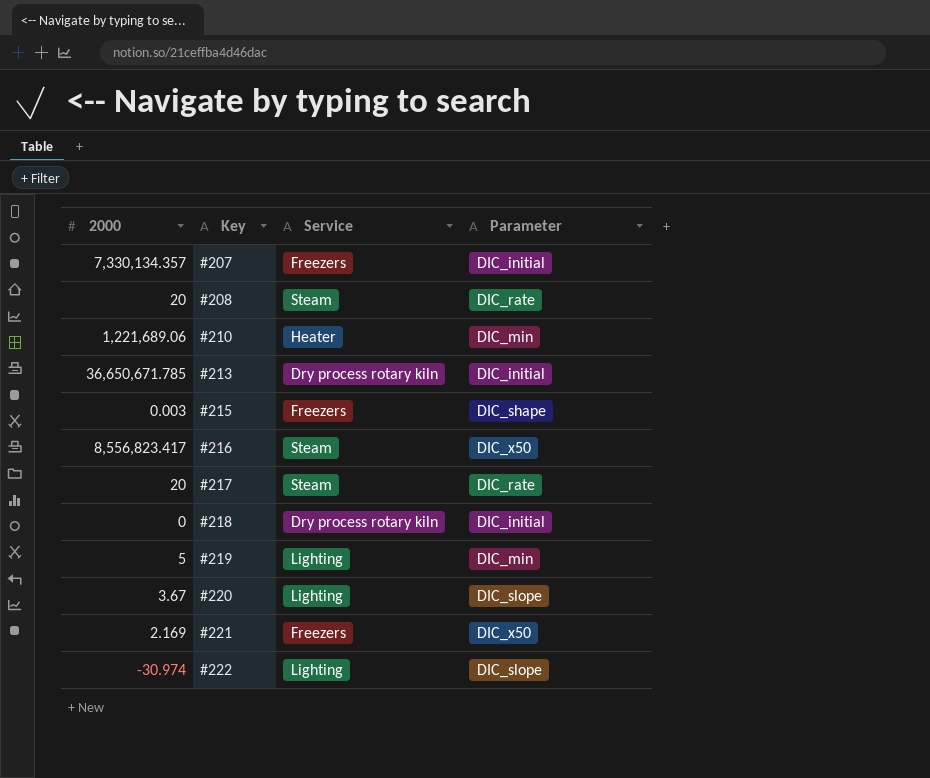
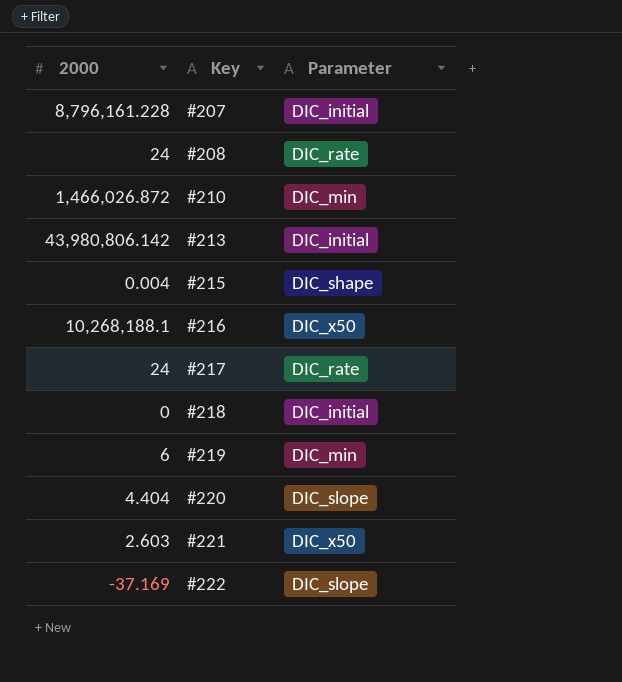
column Service | position: 3 -> none
#207 | 2000: 7,330,134.357 -> 8,796,161.228
#208 | 2000: 20 -> 24
#210 | 2000: 1,221,689.06 -> 1,466,026.872
#213 | 2000: 36,650,671.785 -> 43,980,806.142
#215 | 2000: 0.003 -> 0.004
#216 | 2000: 8,556,823.417 -> 10,268,188.1
#217 | 2000: 20 -> 24
#219 | 2000: 5 -> 6
#220 | 2000: 3.67 -> 4.404
#221 | 2000: 2.169 -> 2.603
#222 | 2000: -30.974 -> -37.169

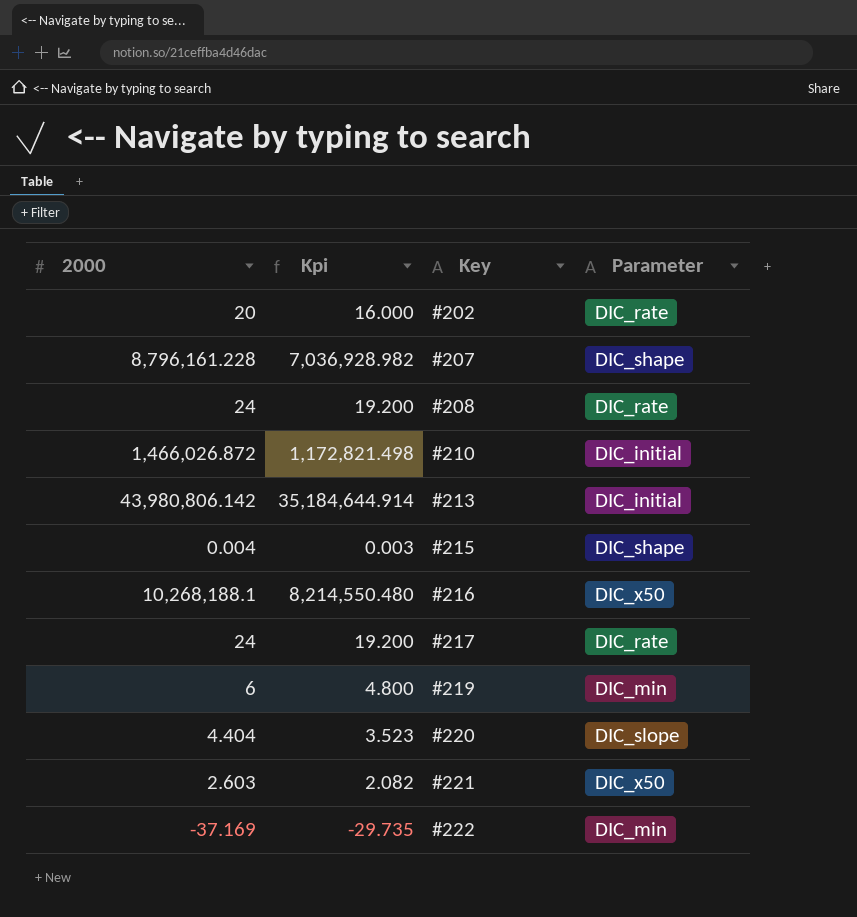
column Kpi | formula: none -> [2000] * 0.8
row #218: 0 | DIC_initial -> none
row #202: none -> 20 | 16.000 | DIC_rate
#207 | Parameter: DIC_initial -> DIC_shape
#210 | Parameter: DIC_min -> DIC_initial
#222 | Parameter: DIC_slope -> DIC_min

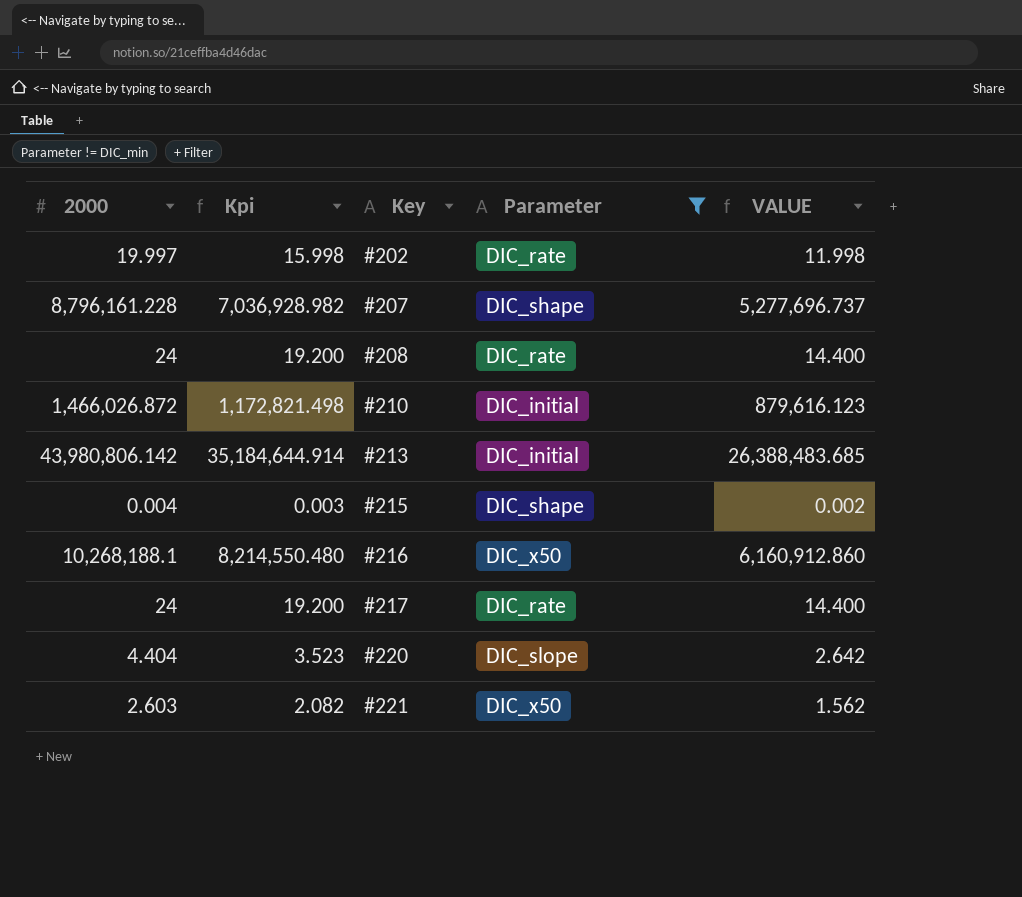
filter: none -> Parameter != DIC_min
column VALUE | formula: none -> [2000] * 0.6
#202 | 2000: 20 -> 19.997
#202 | Kpi: 16.000 -> 15.998

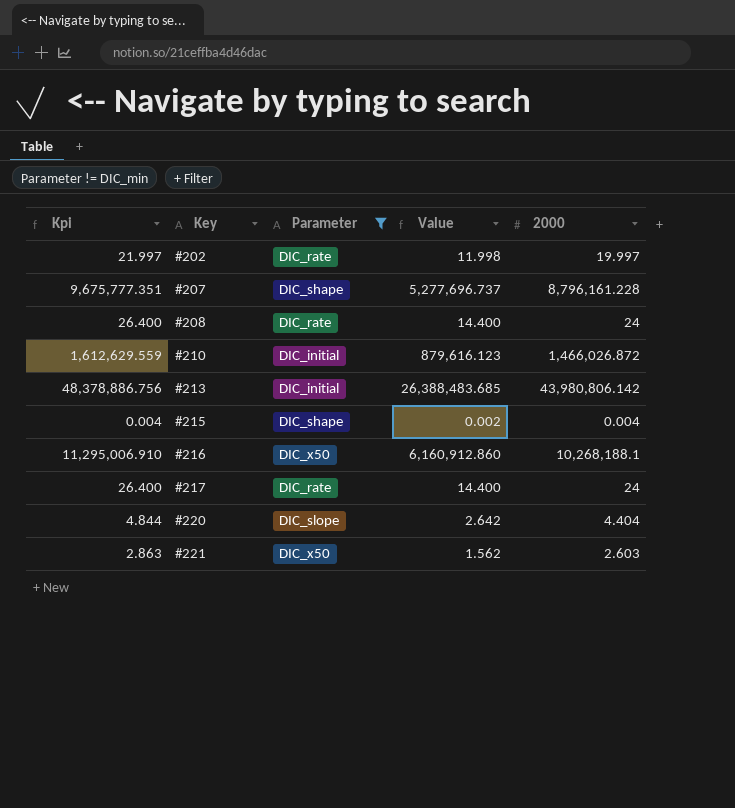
column Kpi | formula: [2000] * 0.8 -> [2000] * 1.1
column name: VALUE -> Value
column 2000 | position: 1 -> 5

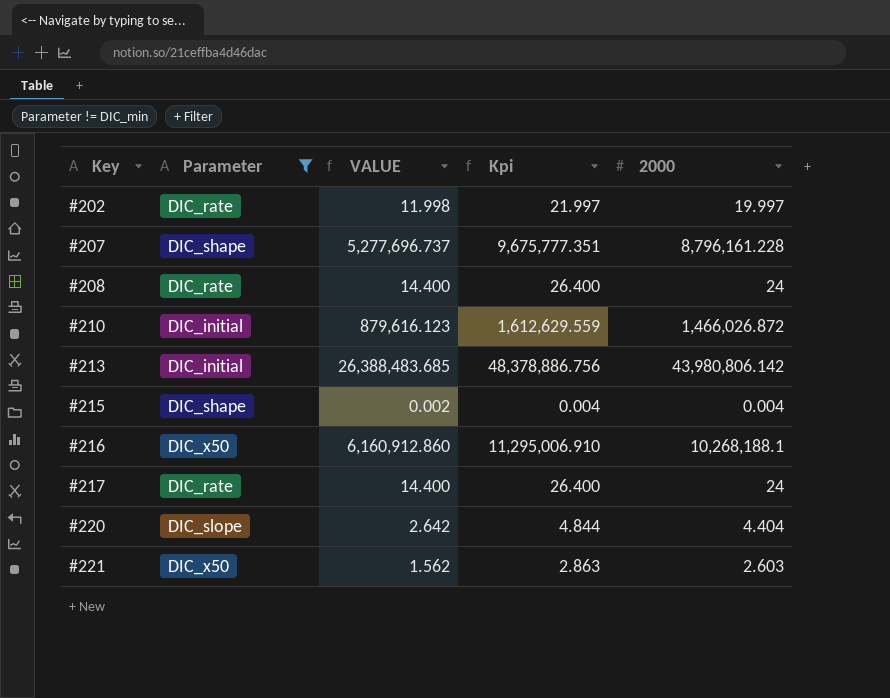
column name: Value -> VALUE
column Kpi | position: 1 -> 4

